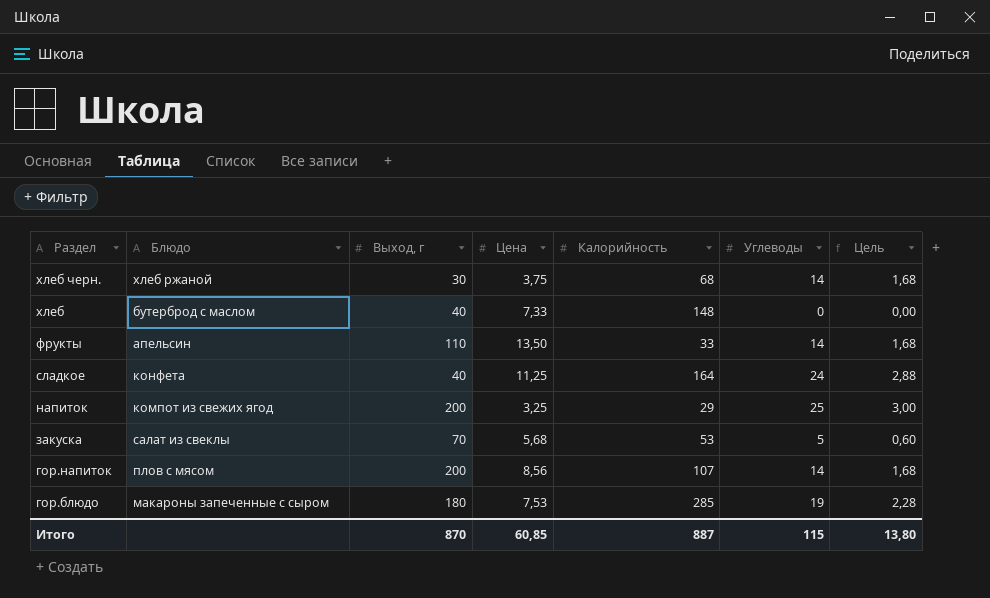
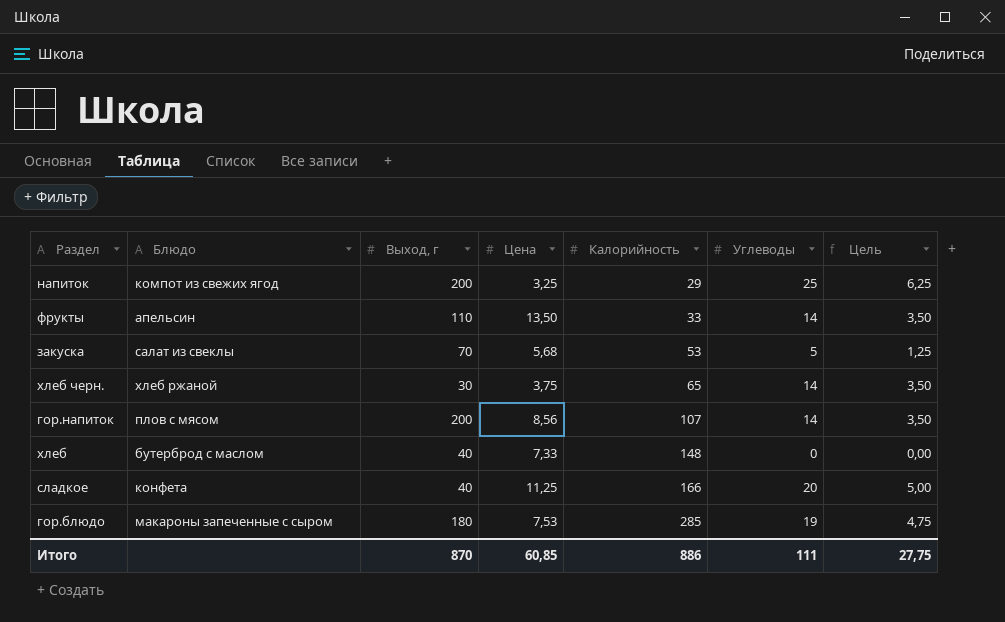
row order: Раздел descending -> Калорийность ascending
column Цель | formula: [Углеводы] * 0,12 -> [Углеводы] * 0,25
хлеб черн. | Калорийность: 68 -> 65
сладкое | Калорийность: 164 -> 166
сладкое | Углеводы: 24 -> 20
Итого | Калорийность: 887 -> 886
Итого | Углеводы: 115 -> 111
Итого | Цель: 13,80 -> 27,75

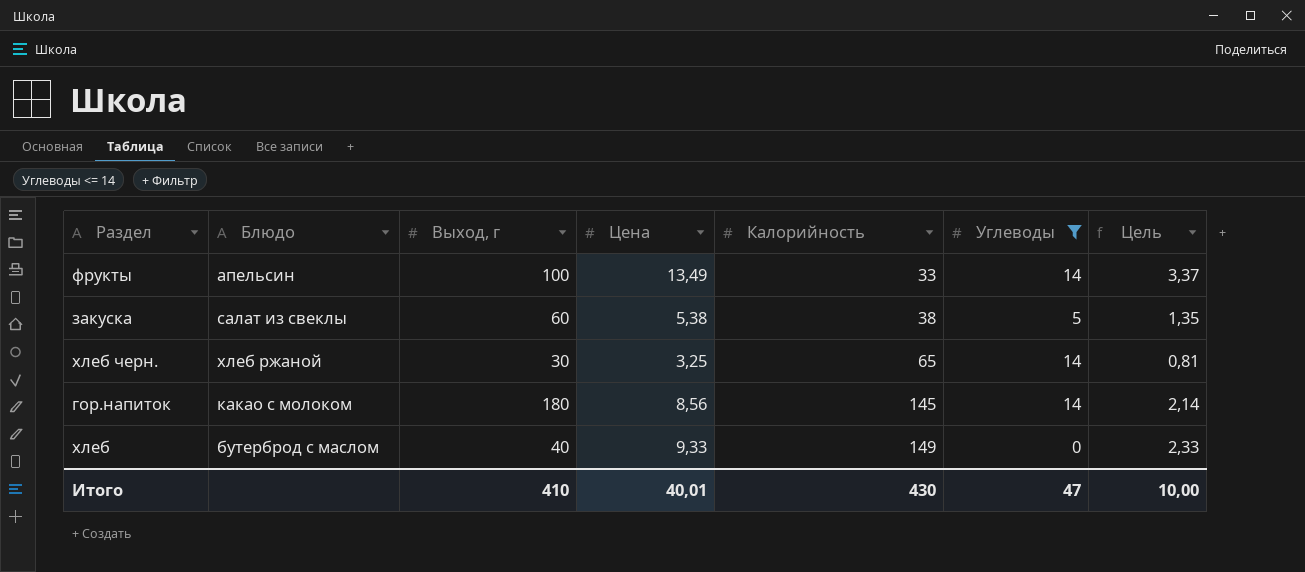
filter: none -> Углеводы <= 14
column Цель | formula: [Углеводы] * 0,25 -> [Цена] * 0,25
фрукты | Выход, г: 110 -> 100
фрукты | Цена: 13,50 -> 13,49
закуска | Выход, г: 70 -> 60
закуска | Цена: 5,68 -> 5,38
закуска | Калорийность: 53 -> 38
хлеб черн. | Цена: 3,75 -> 3,25
гор.напиток | Блюдо: плов с мясом -> какао с молоком
гор.напиток | Выход, г: 200 -> 180
гор.напиток | Калорийность: 107 -> 145
хлеб | Цена: 7,33 -> 9,33
хлеб | Калорийность: 148 -> 149
Итого | Выход, г: 870 -> 410
Итого | Цена: 60,85 -> 40,01
Итого | Калорийность: 886 -> 430
Итого | Углеводы: 111 -> 47
Итого | Цель: 27,75 -> 10,00

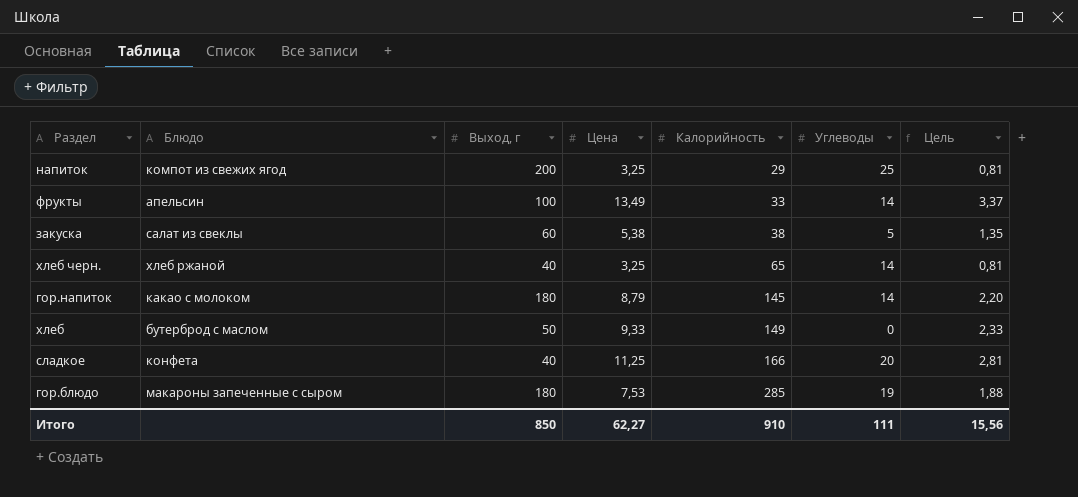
filter: Углеводы <= 14 -> none
хлеб черн. | Выход, г: 30 -> 40
гор.напиток | Цена: 8,56 -> 8,79
гор.напиток | Цель: 2,14 -> 2,20
хлеб | Выход, г: 40 -> 50
Итого | Выход, г: 410 -> 850
Итого | Цена: 40,01 -> 62,27
Итого | Калорийность: 430 -> 910
Итого | Углеводы: 47 -> 111
Итого | Цель: 10,00 -> 15,56

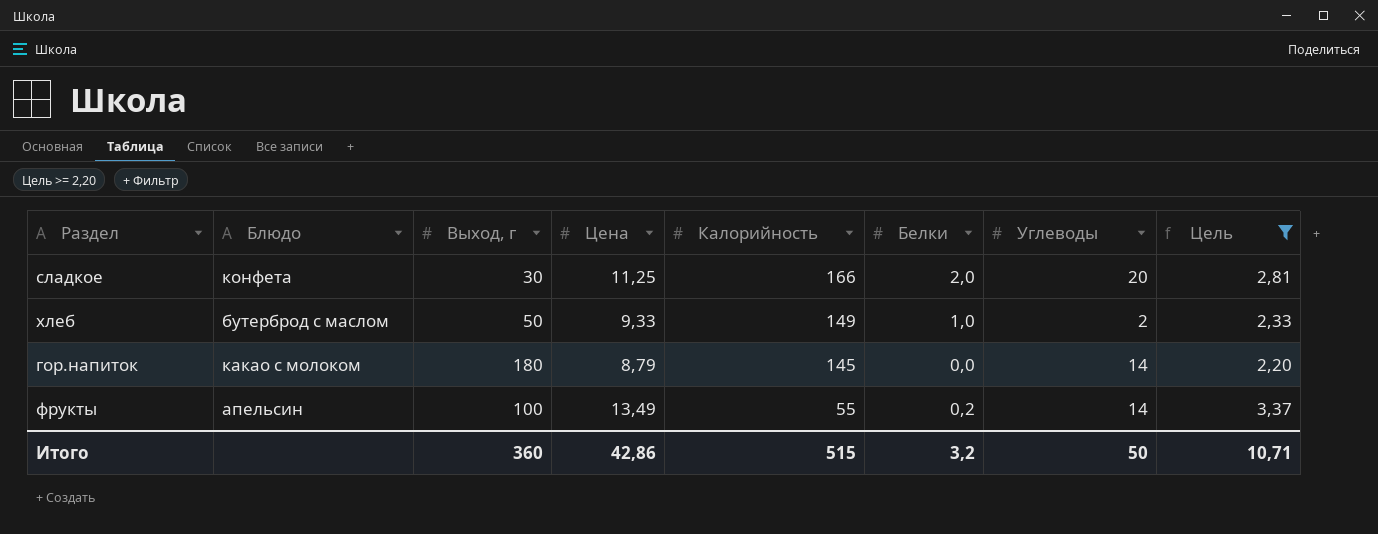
filter: none -> Цель >= 2,20
row order: Калорийность ascending -> Калорийность descending
column Белки | position: none -> 6
сладкое | Выход, г: 40 -> 30
хлеб | Углеводы: 0 -> 2
фрукты | Калорийность: 33 -> 55
Итого | Выход, г: 850 -> 360
Итого | Цена: 62,27 -> 42,86
Итого | Калорийность: 910 -> 515
Итого | Углеводы: 111 -> 50
Итого | Цель: 15,56 -> 10,71

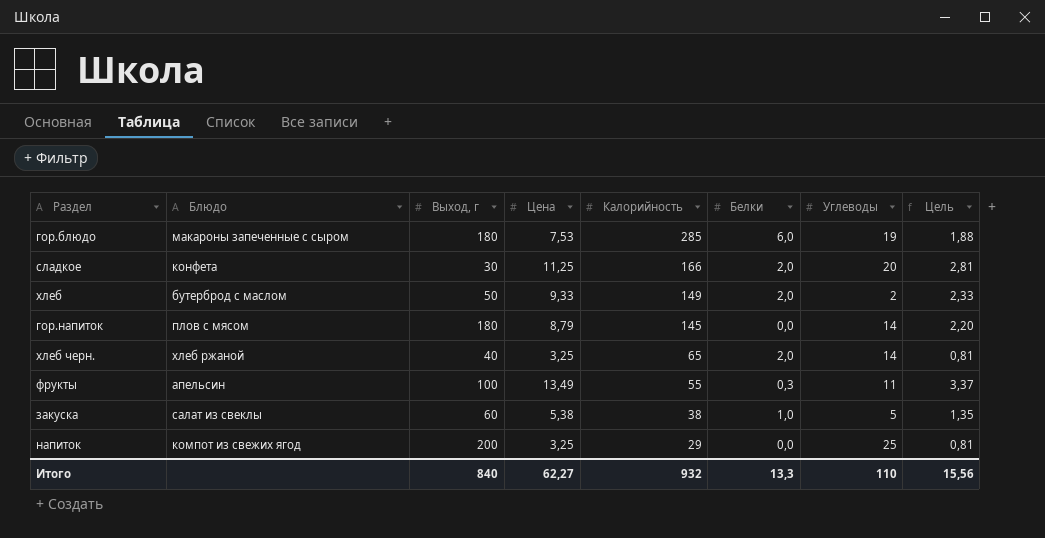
filter: Цель >= 2,20 -> none
хлеб | Белки: 1,0 -> 2,0
гор.напиток | Блюдо: какао с молоком -> плов с мясом
фрукты | Белки: 0,2 -> 0,3
фрукты | Углеводы: 14 -> 11
Итого | Выход, г: 360 -> 840
Итого | Цена: 42,86 -> 62,27
Итого | Калорийность: 515 -> 932
Итого | Белки: 3,2 -> 13,3
Итого | Углеводы: 50 -> 110
Итого | Цель: 10,71 -> 15,56

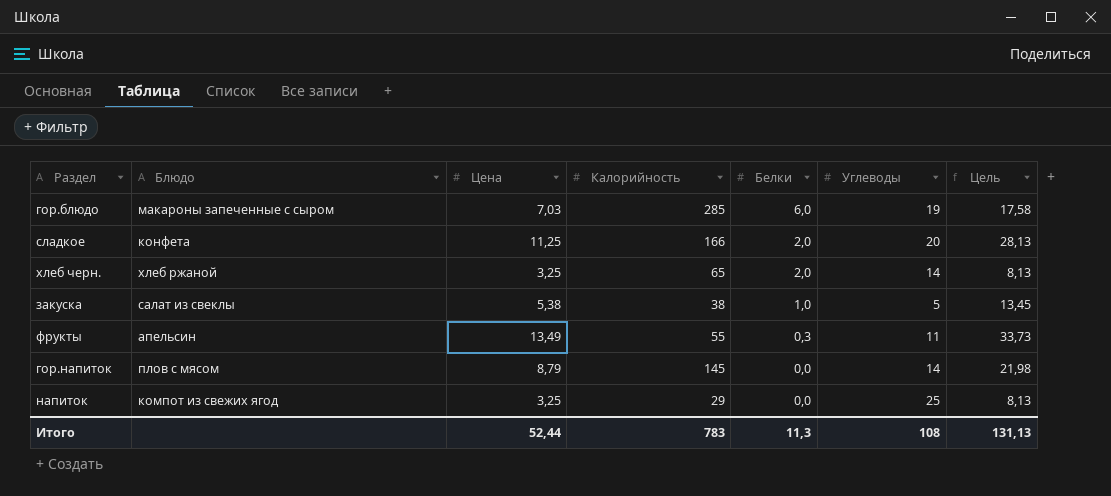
row order: Калорийность descending -> Белки descending
column Выход, г | position: 3 -> none
column Цель | formula: [Цена] * 0,25 -> [Цена] * 2,5
row хлеб: бутерброд с маслом | 50 | 9,33 | 149 | 2,0 | 2 | 2,33 -> none
гор.блюдо | Цена: 7,53 -> 7,03
Итого | Цена: 62,27 -> 52,44
Итого | Калорийность: 932 -> 783
Итого | Белки: 13,3 -> 11,3
Итого | Углеводы: 110 -> 108
Итого | Цель: 15,56 -> 131,13

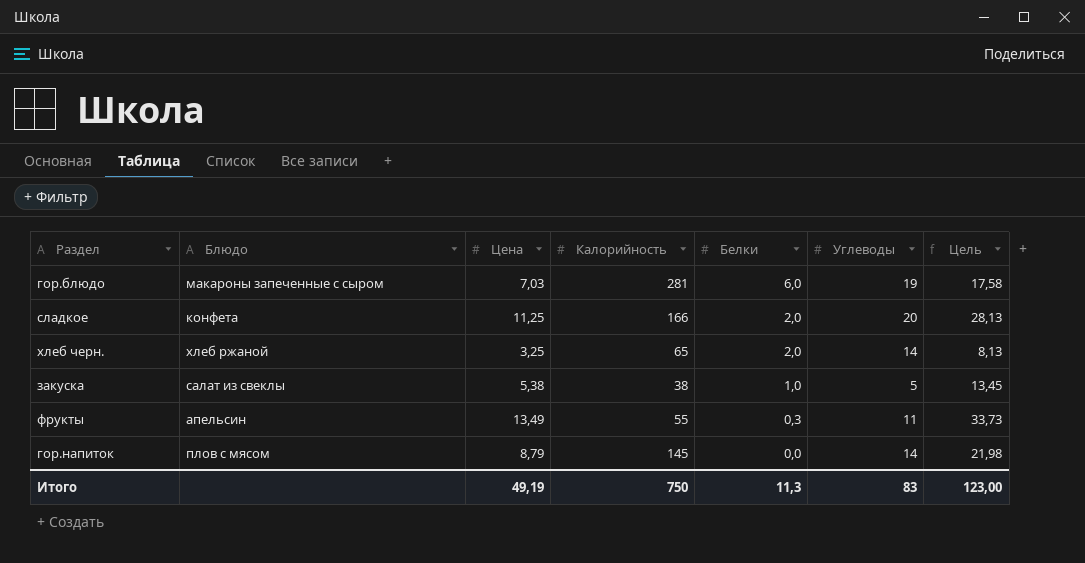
row напиток: компот из свежих ягод | 3,25 | 29 | 0,0 | 25 | 8,13 -> none
гор.блюдо | Калорийность: 285 -> 281
Итого | Цена: 52,44 -> 49,19
Итого | Калорийность: 783 -> 750
Итого | Углеводы: 108 -> 83
Итого | Цель: 131,13 -> 123,00

